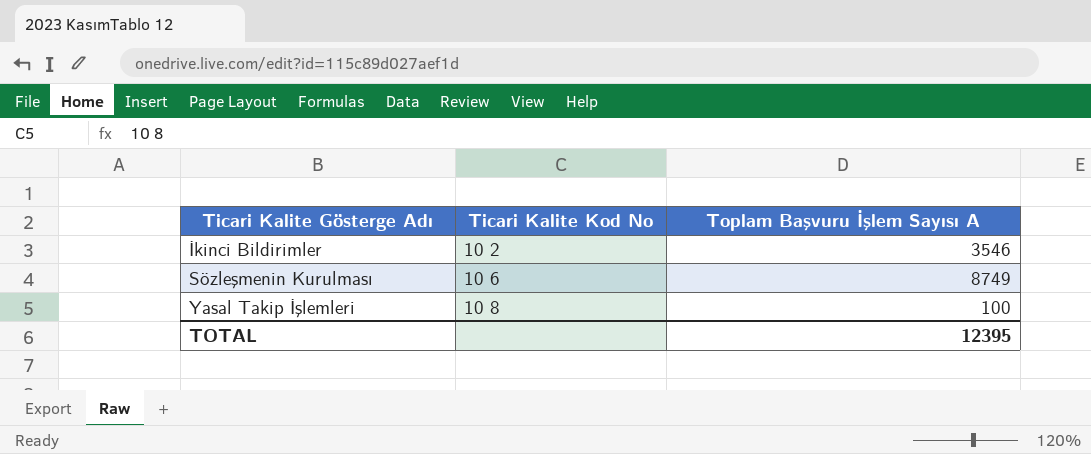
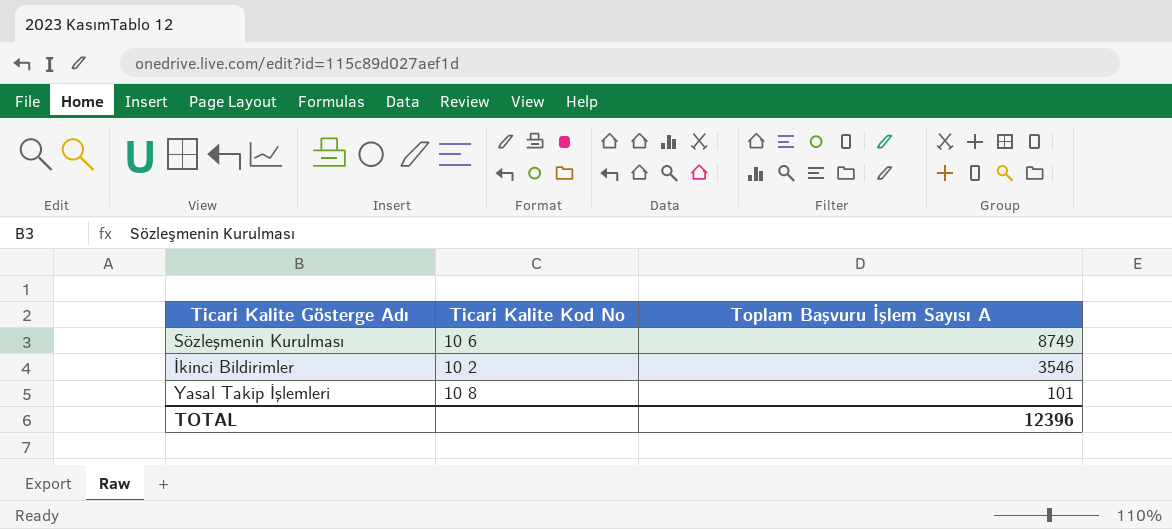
row order: Ticari Kalite Gösterge Adı ascending -> Toplam Başvuru İşlem Sayısı A descending
Yasal Takip İşlemleri | Toplam Başvuru İşlem Sayısı A: 100 -> 101
TOTAL | Toplam Başvuru İşlem Sayısı A: 12395 -> 12396

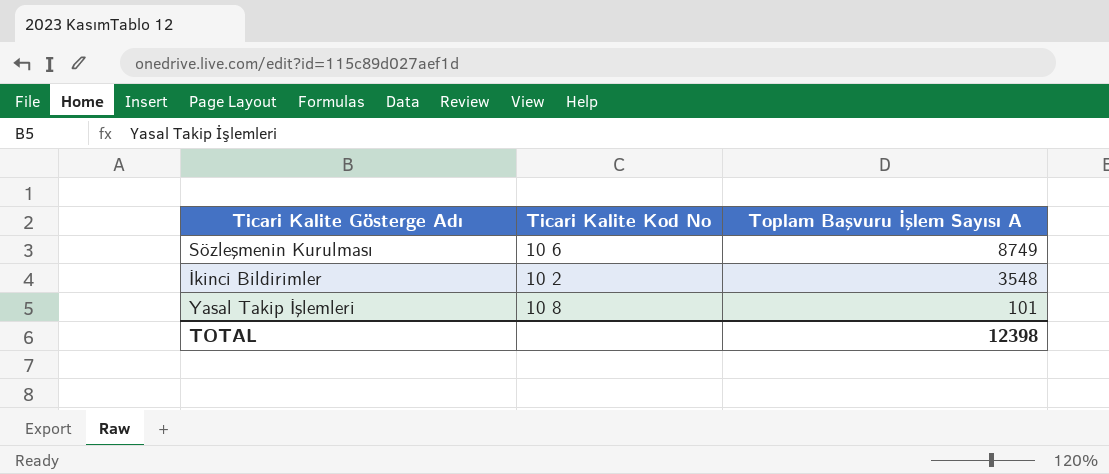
İkinci Bildirimler | Toplam Başvuru İşlem Sayısı A: 3546 -> 3548
TOTAL | Toplam Başvuru İşlem Sayısı A: 12396 -> 12398

